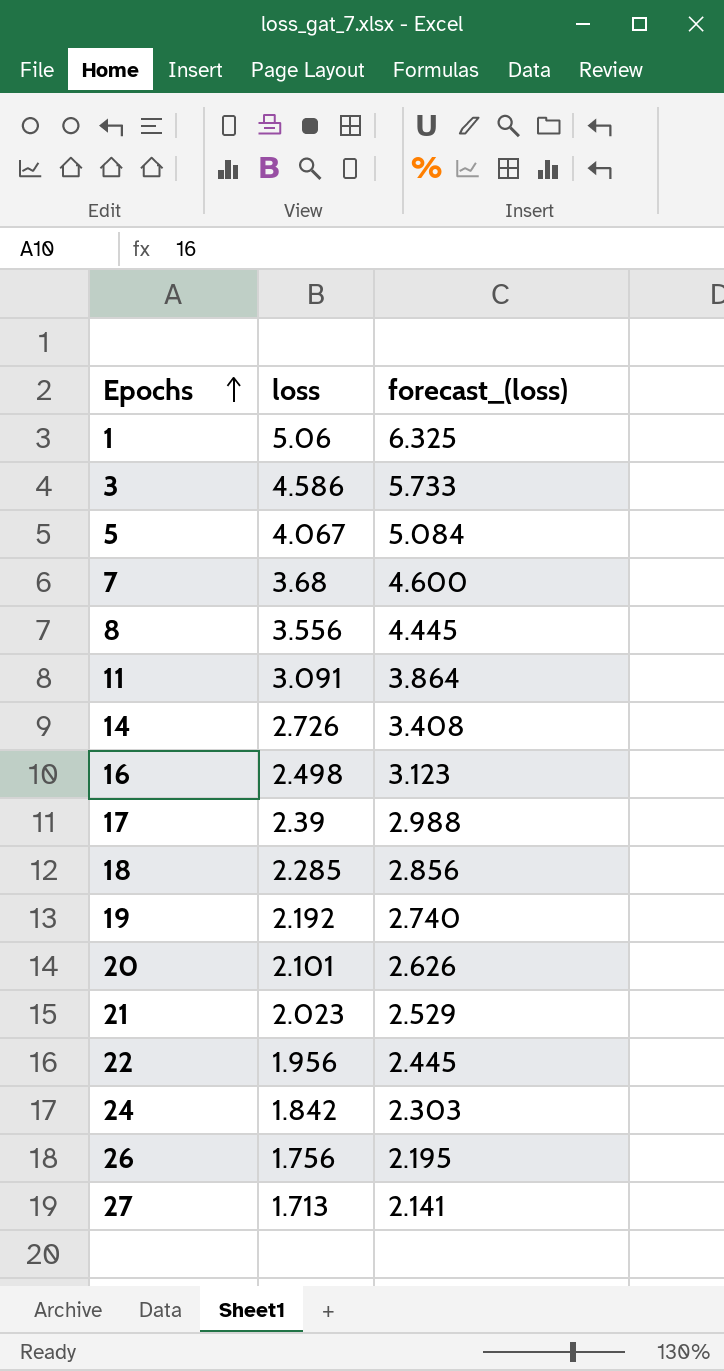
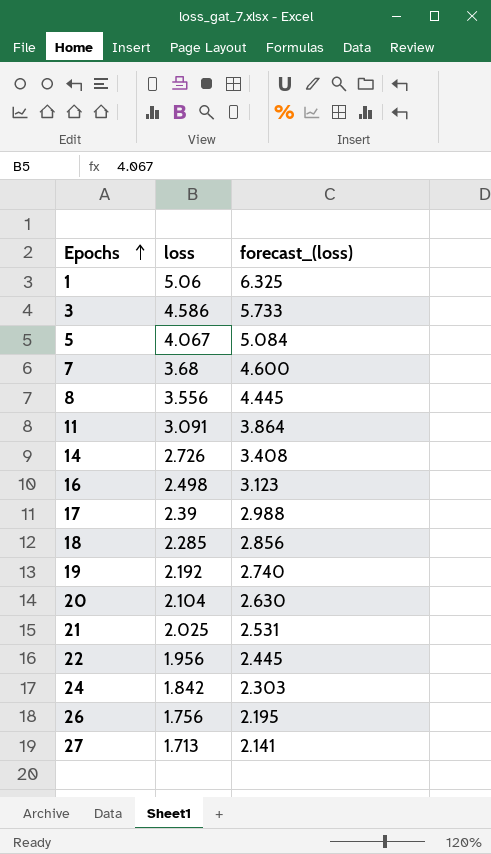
20 | loss: 2.101 -> 2.104
20 | forecast_(loss): 2.626 -> 2.630
21 | loss: 2.023 -> 2.025
21 | forecast_(loss): 2.529 -> 2.531

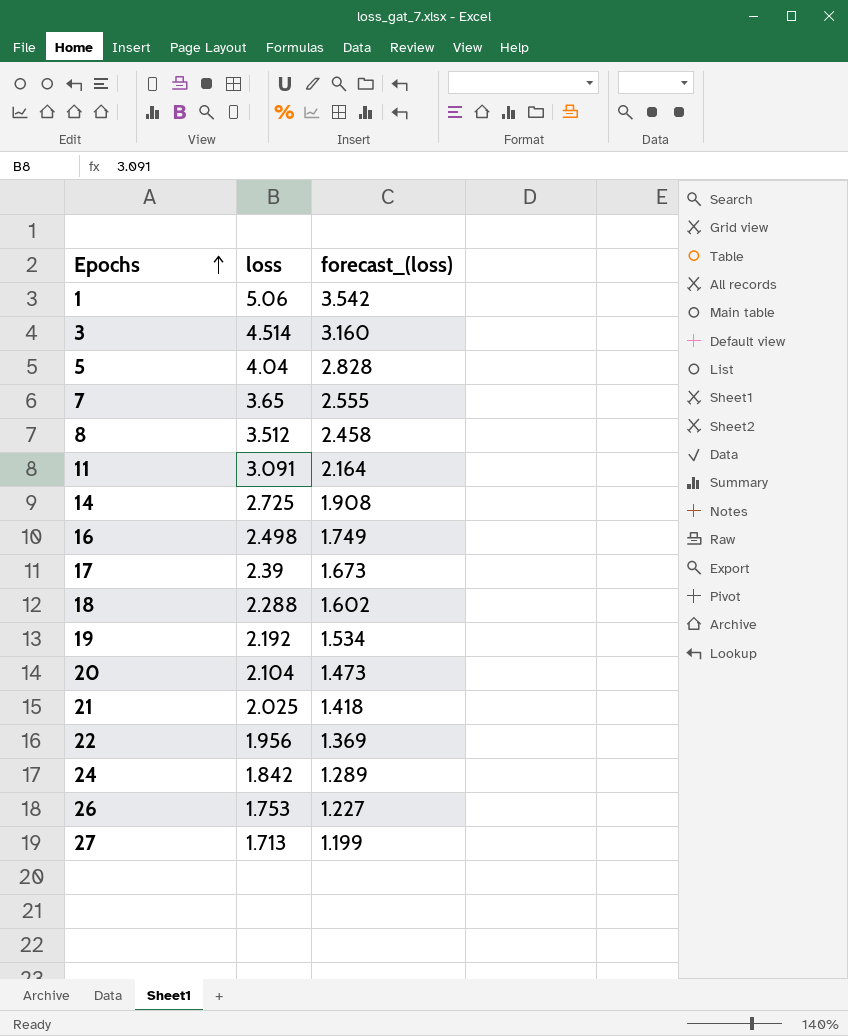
column forecast_(loss) | formula: [loss] * 1.25 -> [loss] * 0.7
3 | loss: 4.586 -> 4.514
5 | loss: 4.067 -> 4.04
7 | loss: 3.68 -> 3.65
8 | loss: 3.556 -> 3.512
14 | loss: 2.726 -> 2.725
18 | loss: 2.285 -> 2.288
26 | loss: 1.756 -> 1.753

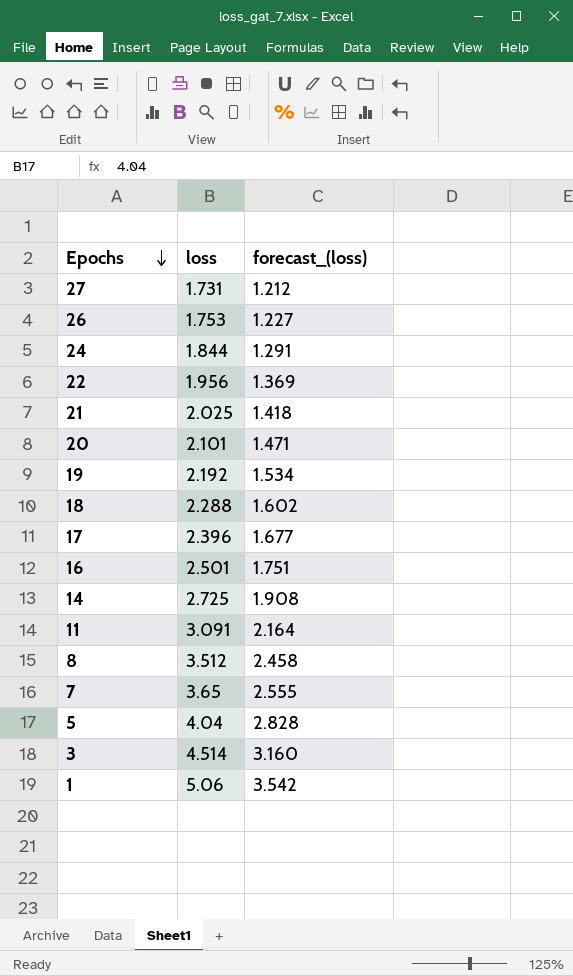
row order: Epochs ascending -> Epochs descending
27 | loss: 1.713 -> 1.731
27 | forecast_(loss): 1.199 -> 1.212
24 | loss: 1.842 -> 1.844
24 | forecast_(loss): 1.289 -> 1.291
20 | loss: 2.104 -> 2.101
20 | forecast_(loss): 1.473 -> 1.471
17 | loss: 2.39 -> 2.396
17 | forecast_(loss): 1.673 -> 1.677
16 | loss: 2.498 -> 2.501
16 | forecast_(loss): 1.749 -> 1.751

